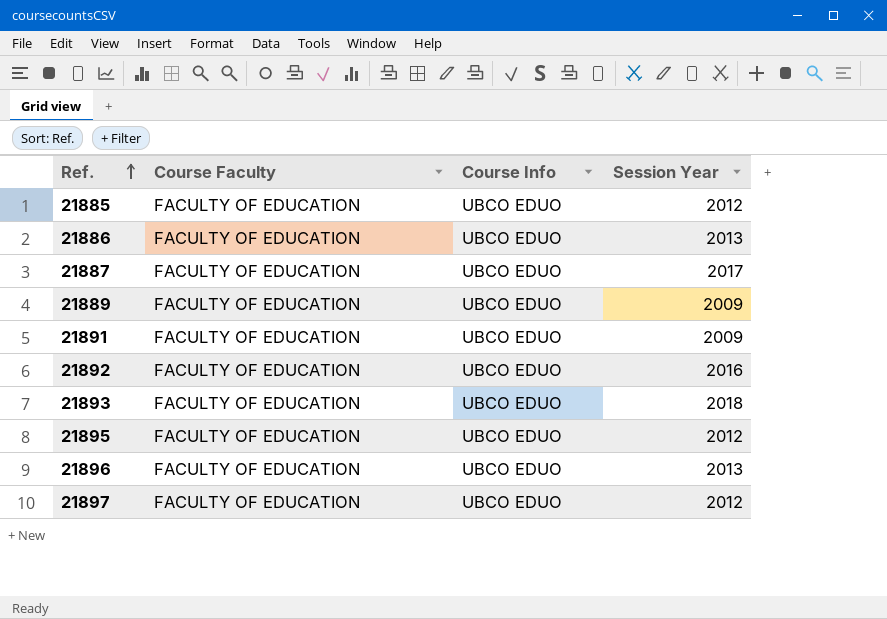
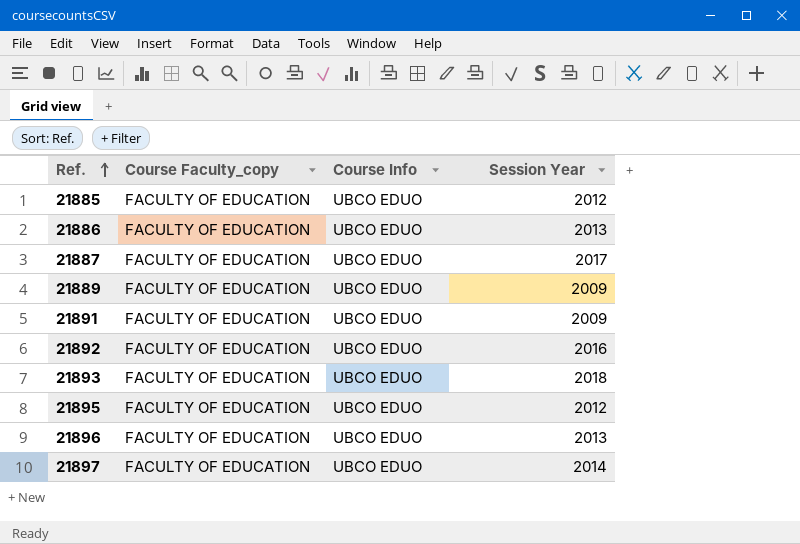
column name: Course Faculty -> Course Faculty_copy
21897 | Session Year: 2012 -> 2014

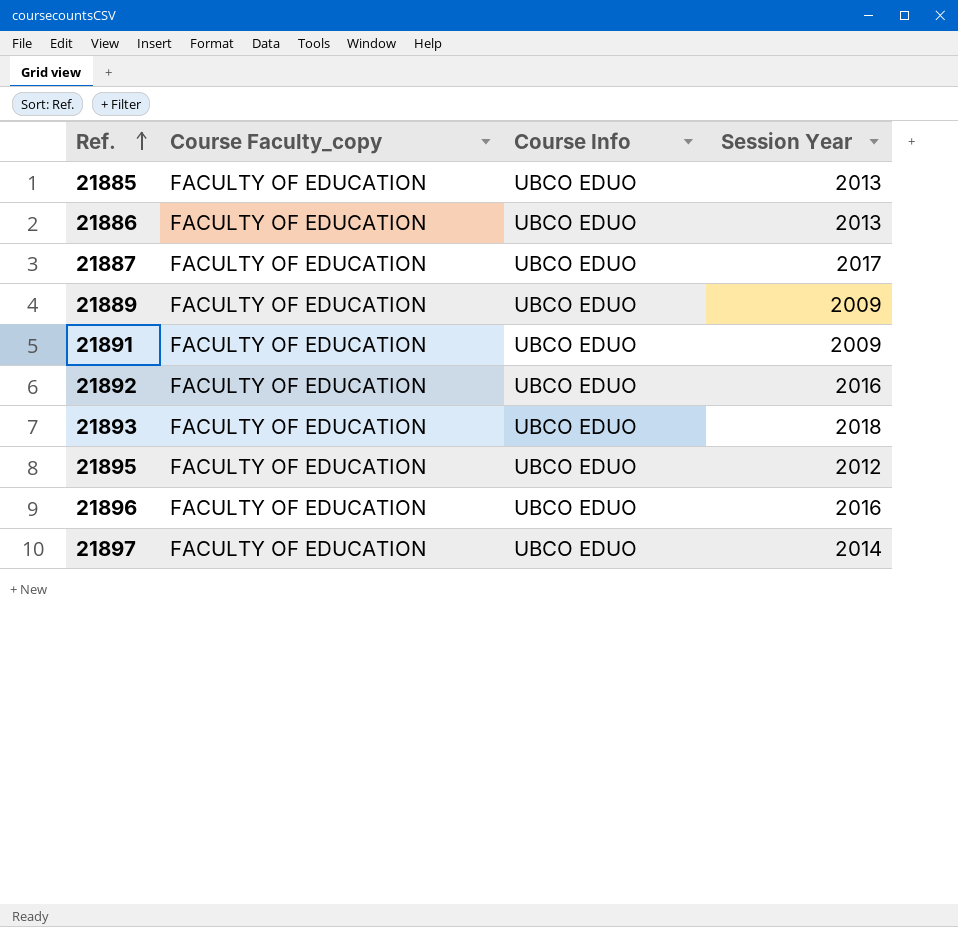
21885 | Session Year: 2012 -> 2013
21896 | Session Year: 2013 -> 2016

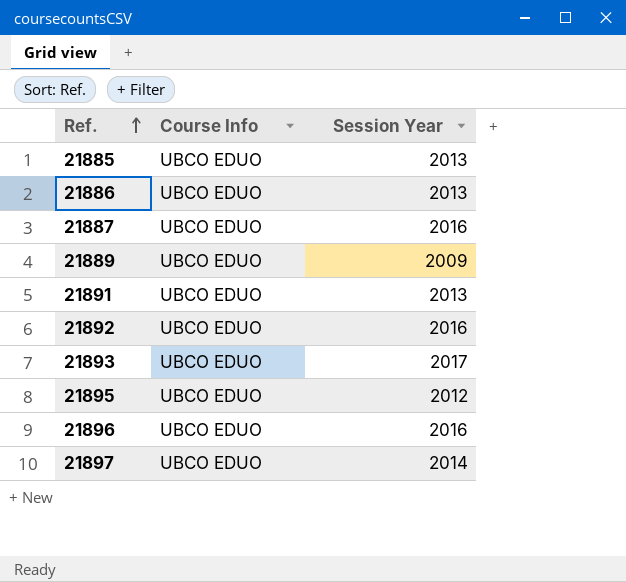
column Course Faculty_copy | position: 2 -> none
21887 | Session Year: 2017 -> 2016
21891 | Session Year: 2009 -> 2013
21893 | Session Year: 2018 -> 2017

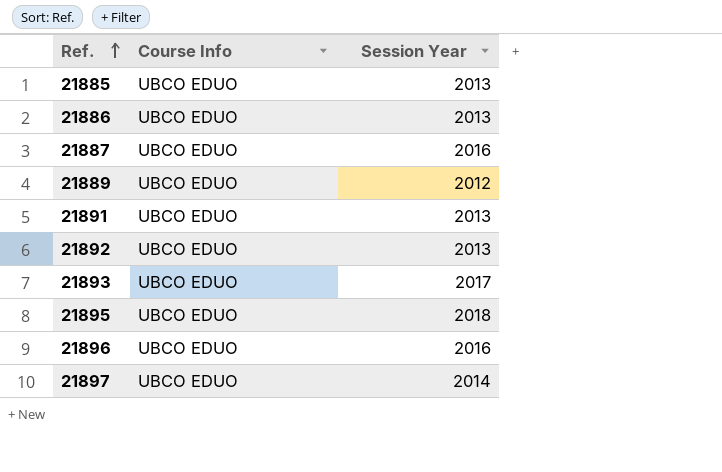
21889 | Session Year: 2009 -> 2012
21892 | Session Year: 2016 -> 2013
21895 | Session Year: 2012 -> 2018

